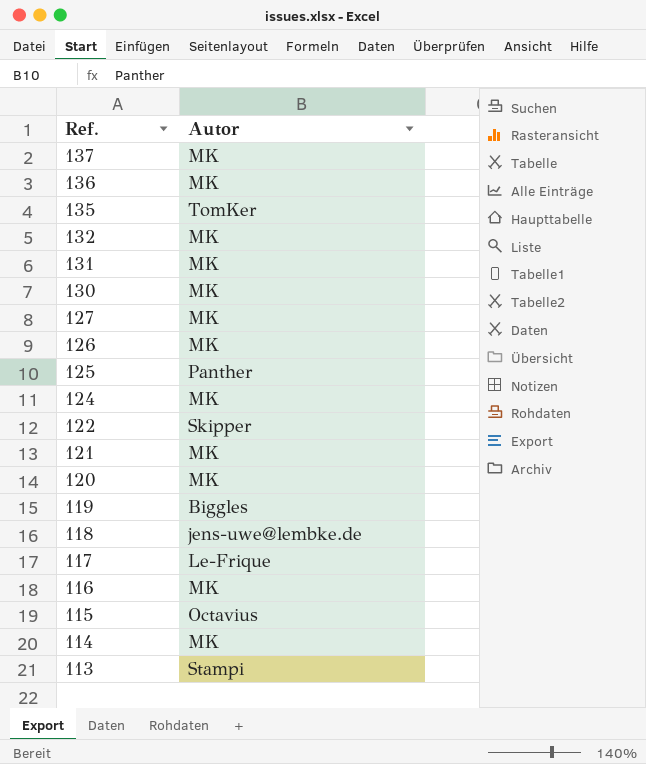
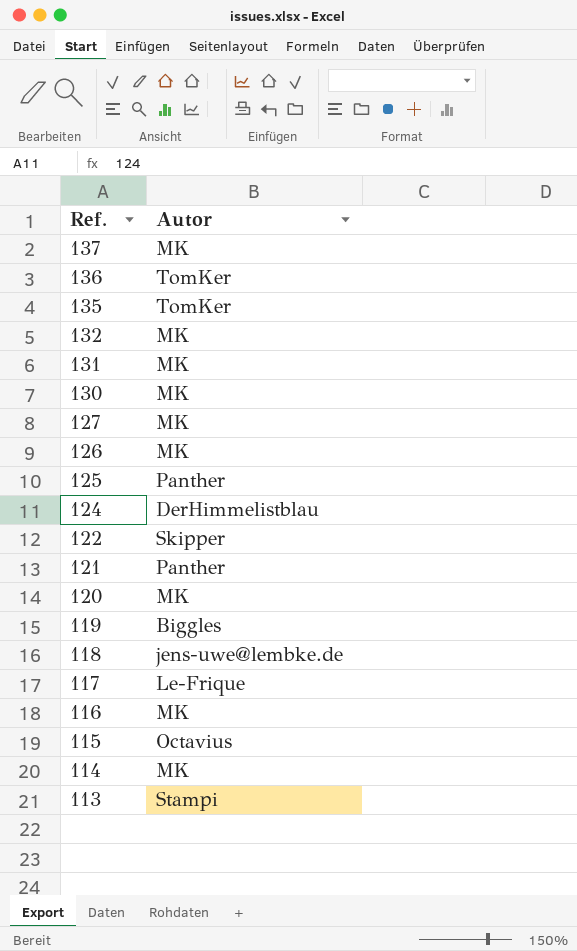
136 | Autor: MK -> TomKer
124 | Autor: MK -> DerHimmelistblau
121 | Autor: MK -> Panther

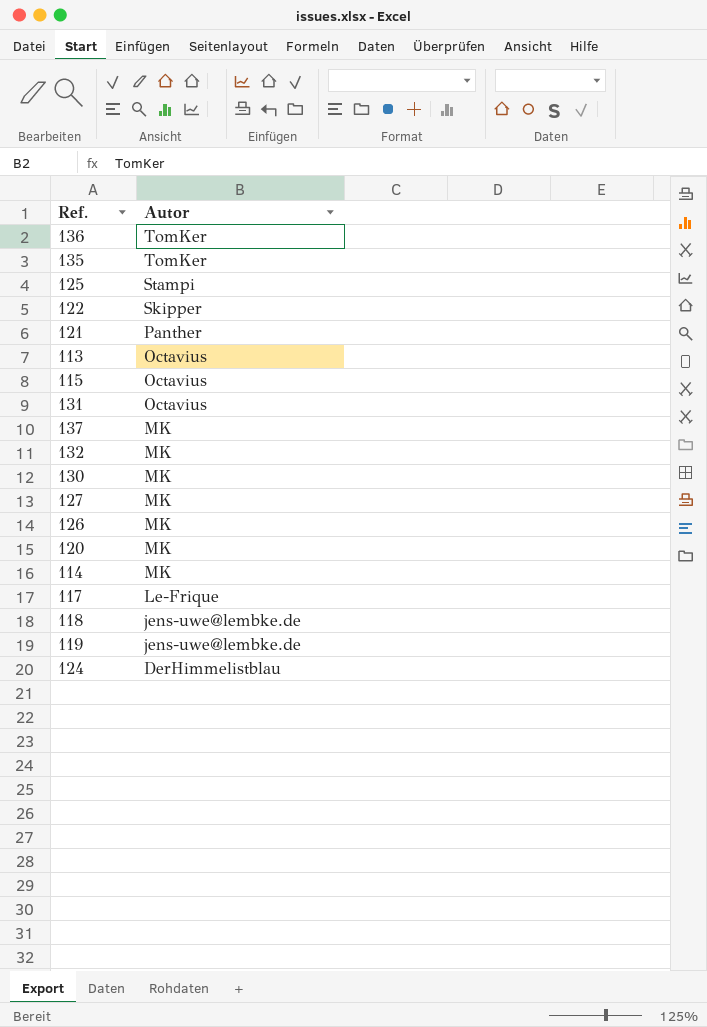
row order: Ref. descending -> Autor descending
row 116: MK -> none
125 | Autor: Panther -> Stampi
113 | Autor: Stampi -> Octavius
131 | Autor: MK -> Octavius
119 | Autor: Biggles -> jens-uwe@lembke.de

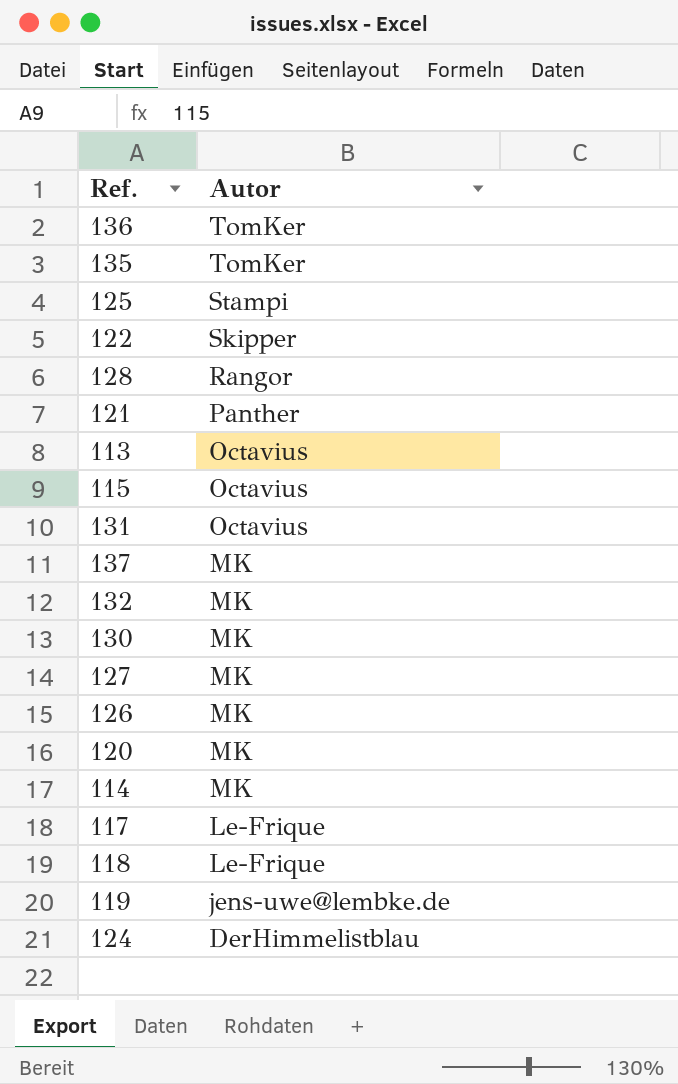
row 128: none -> Rangor
118 | Autor: jens-uwe@lembke.de -> Le-Frique

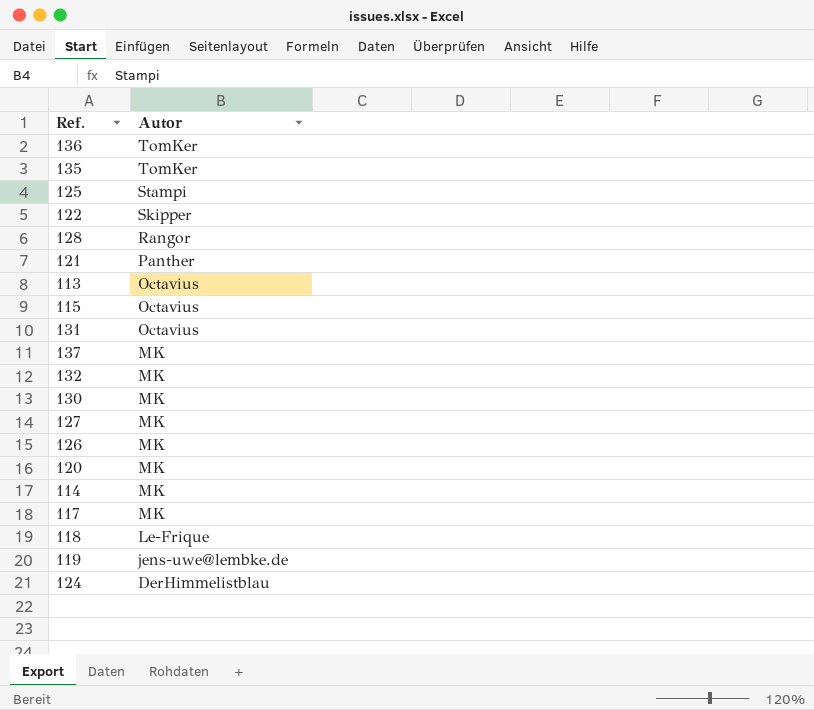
117 | Autor: Le-Frique -> MK

